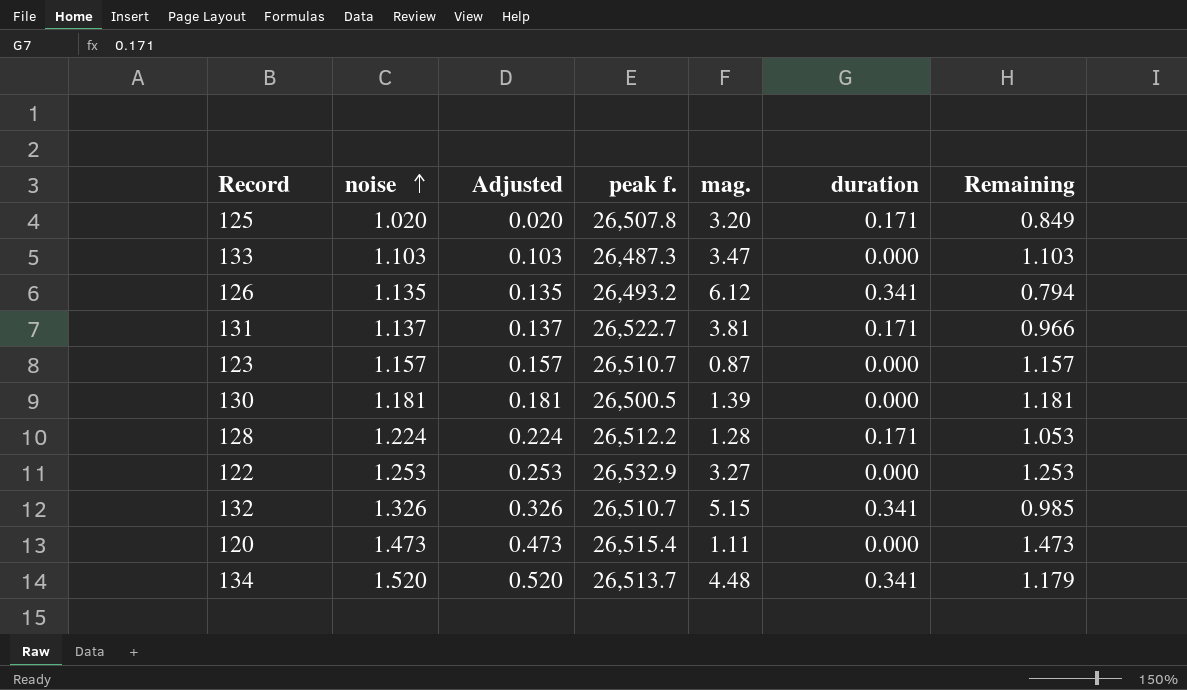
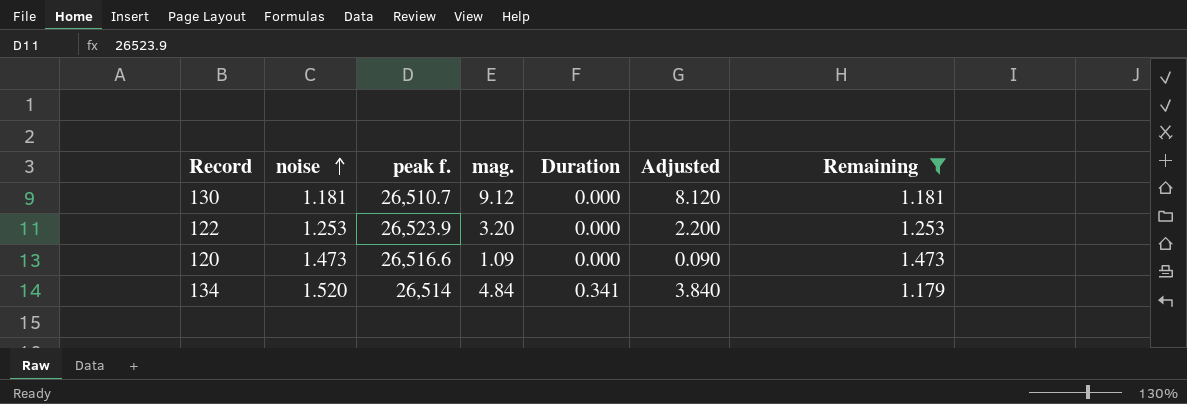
filter: none -> Remaining >= 1.179
column name: duration -> Duration
column Adjusted | formula: [noise] - 1 -> [mag.] - 1
column Adjusted | position: 3 -> 6
130 | peak f.: 26,500.5 -> 26,510.7
130 | mag.: 1.39 -> 9.12
122 | peak f.: 26,532.9 -> 26,523.9
122 | mag.: 3.27 -> 3.20
120 | peak f.: 26,515.4 -> 26,516.6
120 | mag.: 1.11 -> 1.09
134 | peak f.: 26,513.7 -> 26,514
134 | mag.: 4.48 -> 4.84

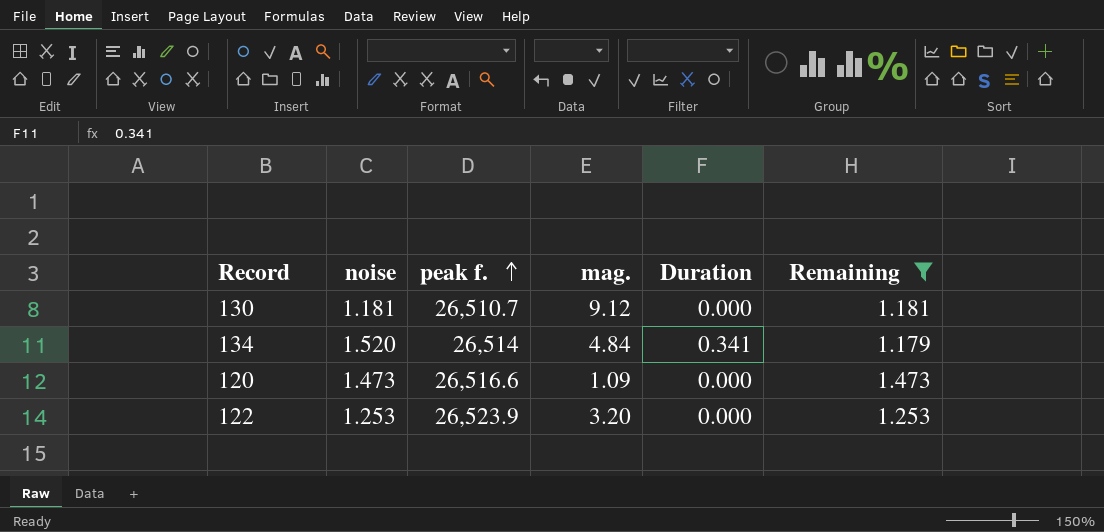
row order: noise ascending -> peak f. ascending
column Adjusted | formula: [mag.] - 1 -> none

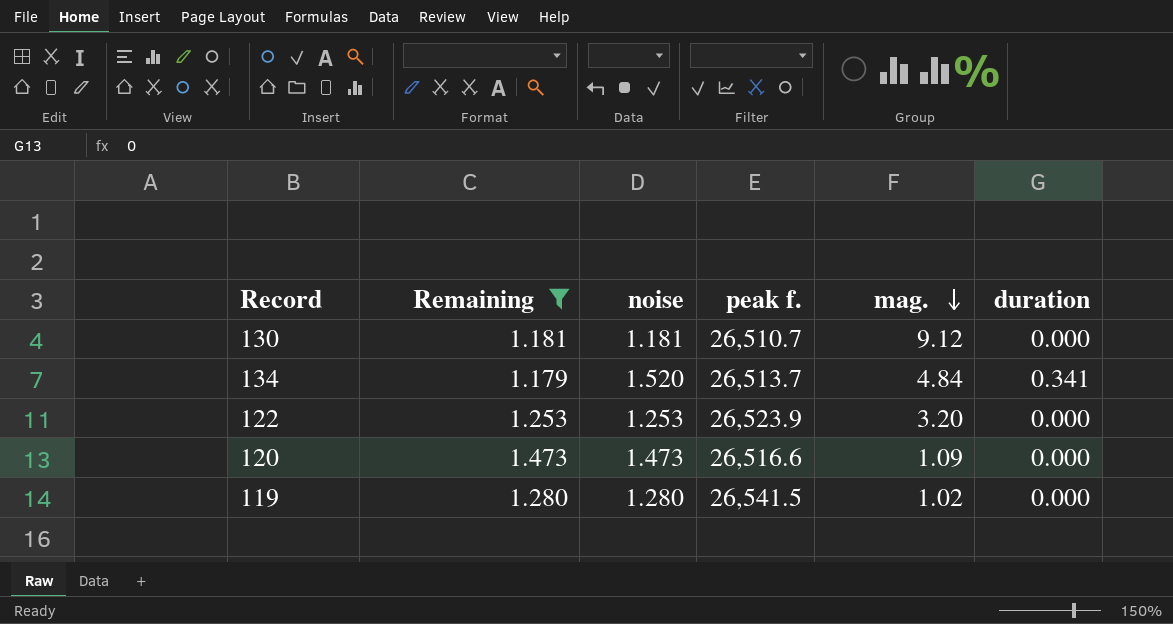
row order: peak f. ascending -> mag. descending
column Remaining | position: 6 -> 2
column name: Duration -> duration
134 | peak f.: 26,514 -> 26,513.7
row 119: none -> 1.280 | 1.280 | 26,541.5 | 1.02 | 0.000

